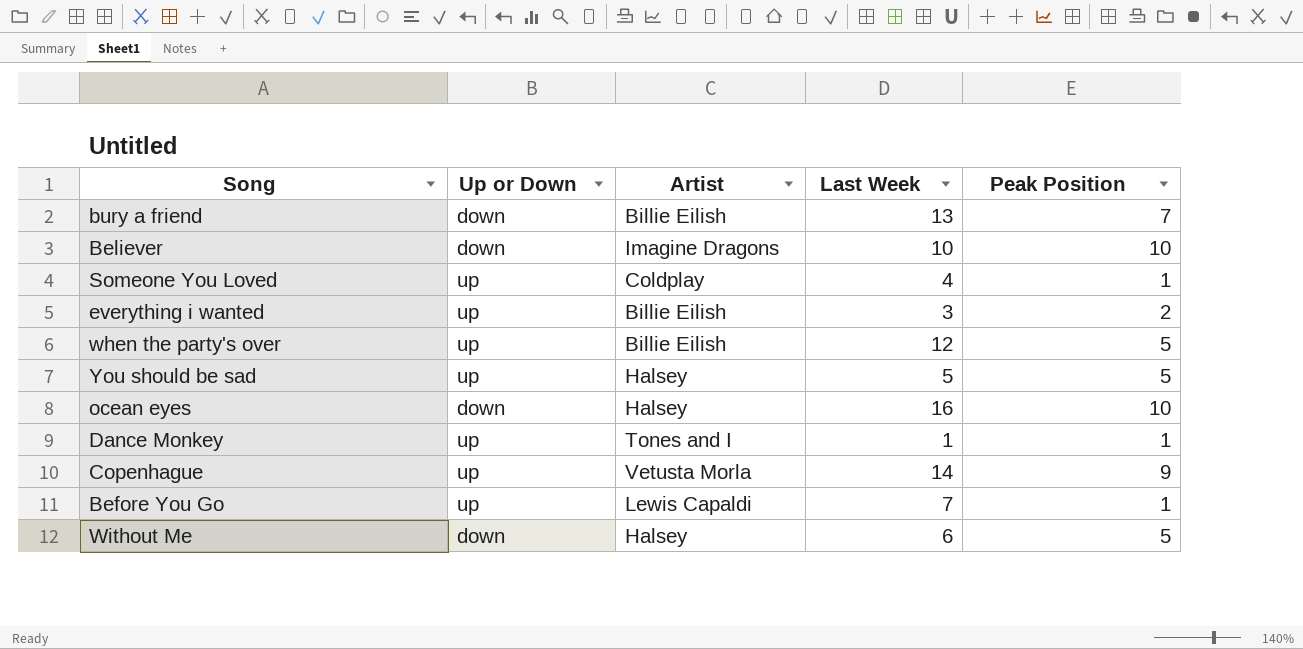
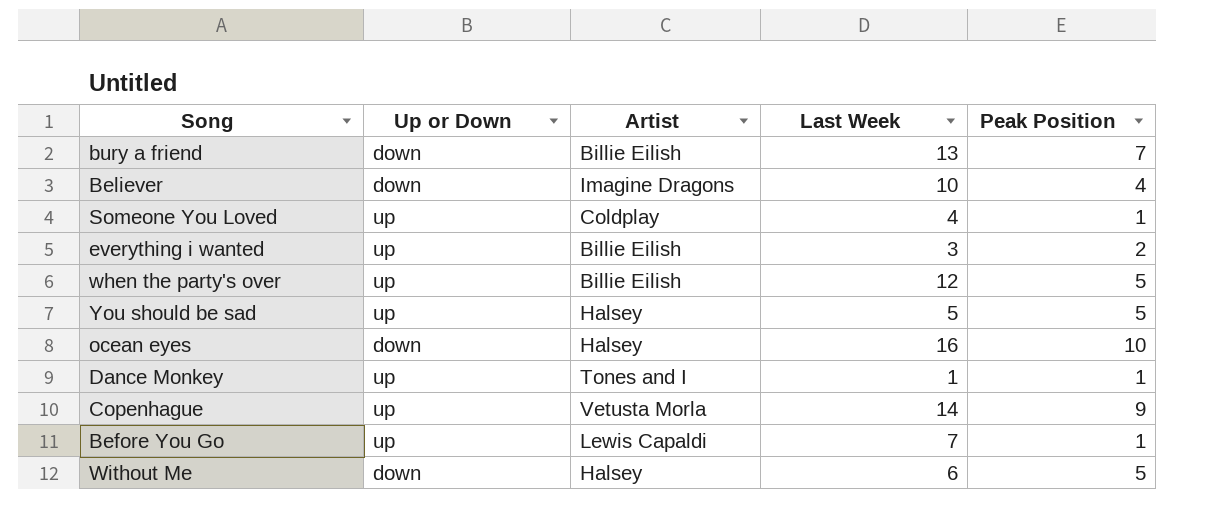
Believer | Peak Position: 10 -> 4

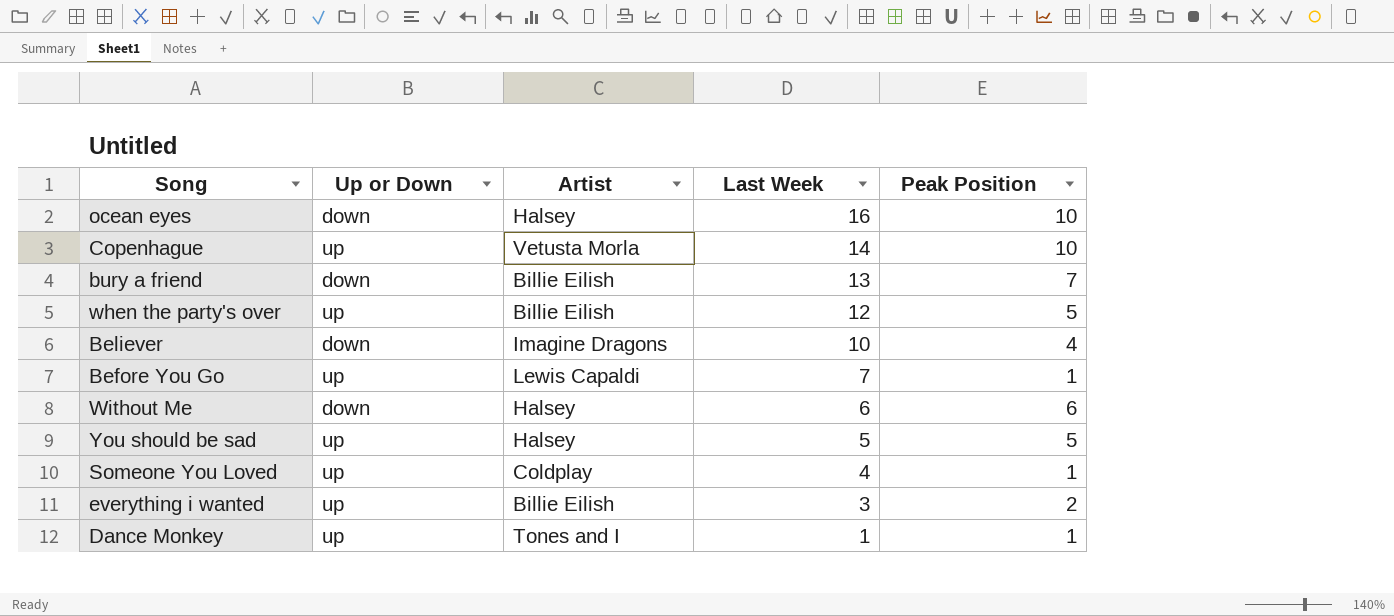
row order: none -> Last Week descending
Copenhague | Peak Position: 9 -> 10
Without Me | Peak Position: 5 -> 6

